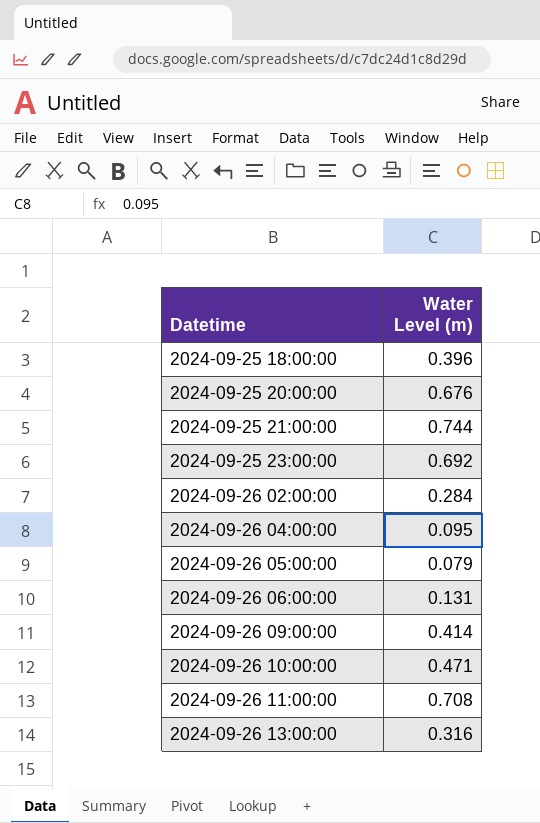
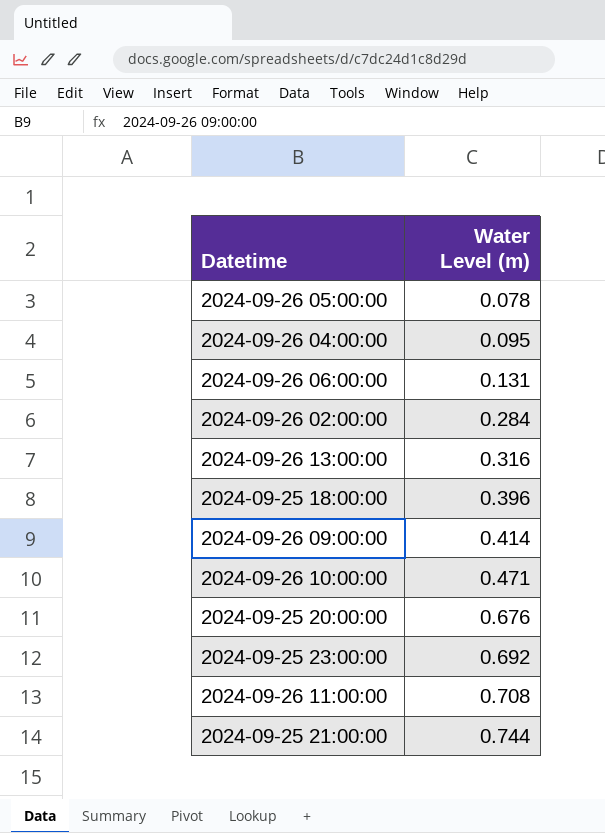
row order: Datetime ascending -> Water Level (m) ascending
2024-09-26 05:00:00 | Water Level (m): 0.079 -> 0.078

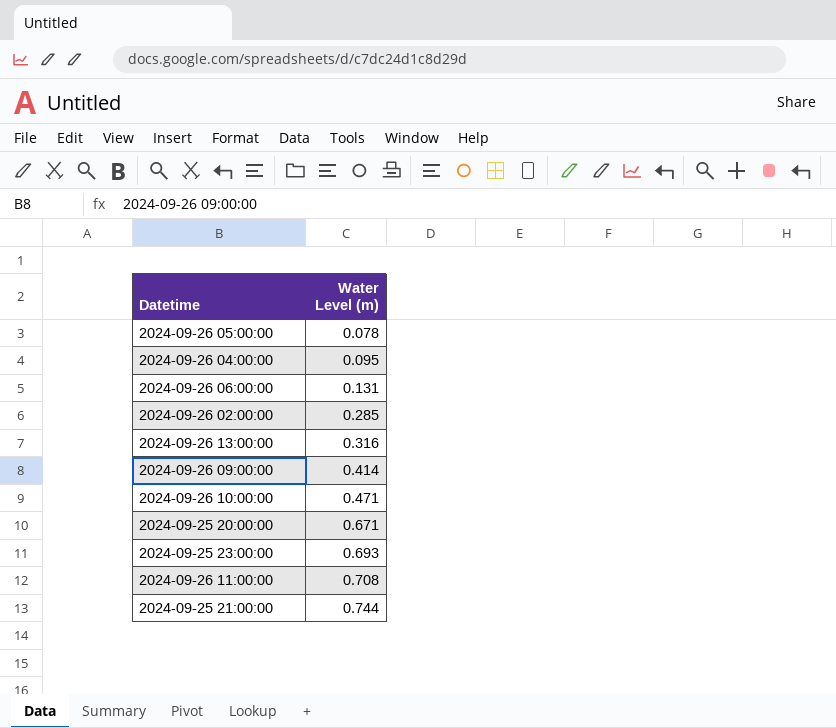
row 2024-09-25 18:00:00: 0.396 -> none
2024-09-26 02:00:00 | Water Level (m): 0.284 -> 0.285
2024-09-25 20:00:00 | Water Level (m): 0.676 -> 0.671
2024-09-25 23:00:00 | Water Level (m): 0.692 -> 0.693

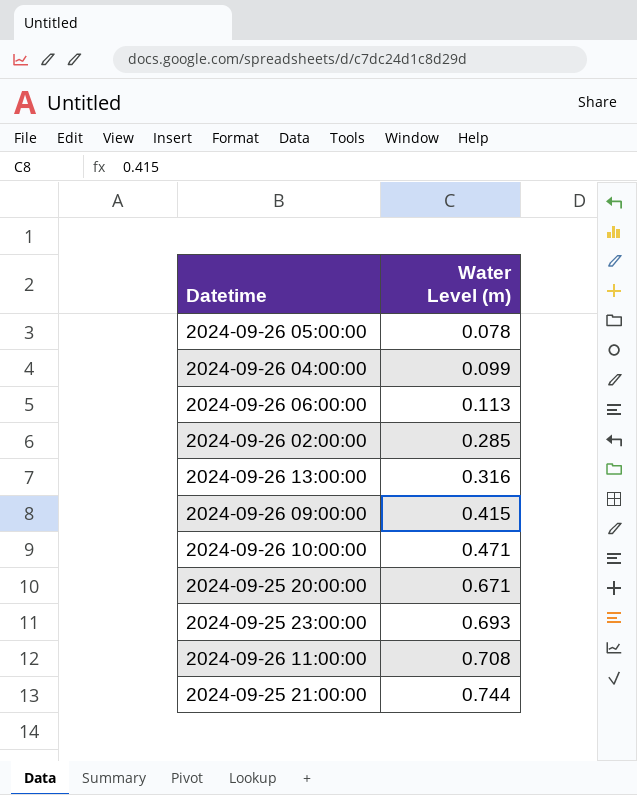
2024-09-26 04:00:00 | Water Level (m): 0.095 -> 0.099
2024-09-26 06:00:00 | Water Level (m): 0.131 -> 0.113
2024-09-26 09:00:00 | Water Level (m): 0.414 -> 0.415

